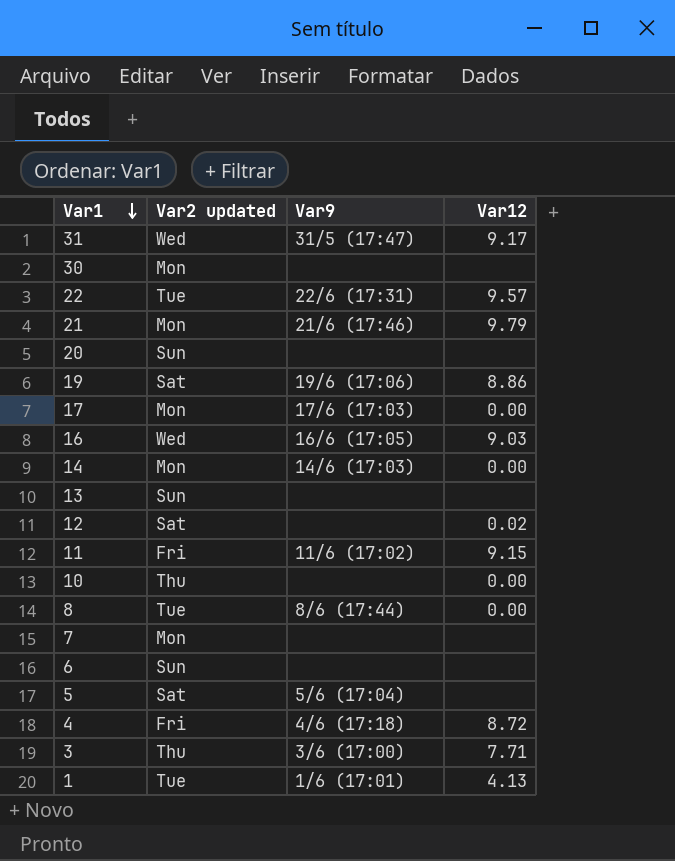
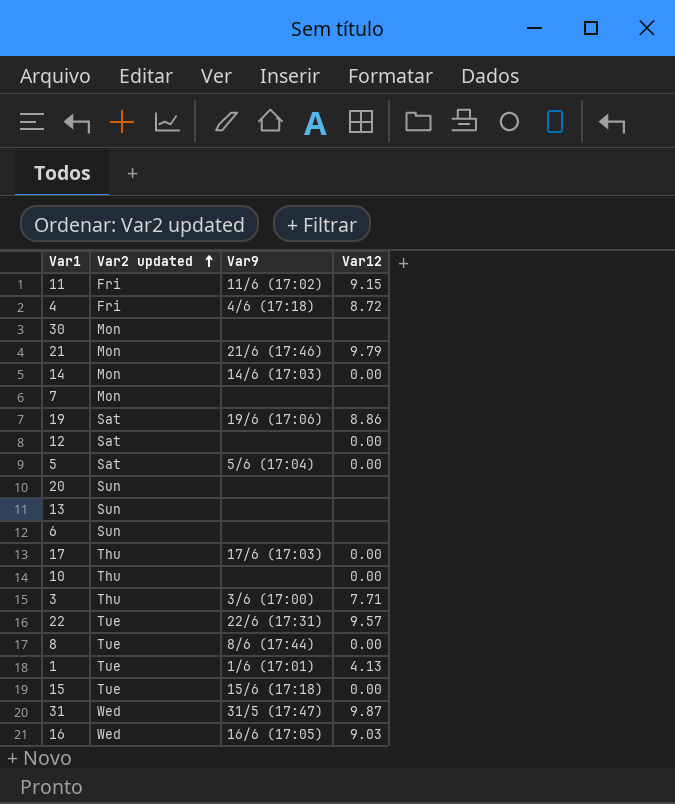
row order: Var1 descending -> Var2 updated ascending
12 | Var12: 0.02 -> 0.00
5 | Var12: none -> 0.00
17 | Var2 updated: Mon -> Thu
row 15: none -> Tue | 15/6 (17:18) | 0.00
31 | Var12: 9.17 -> 9.87

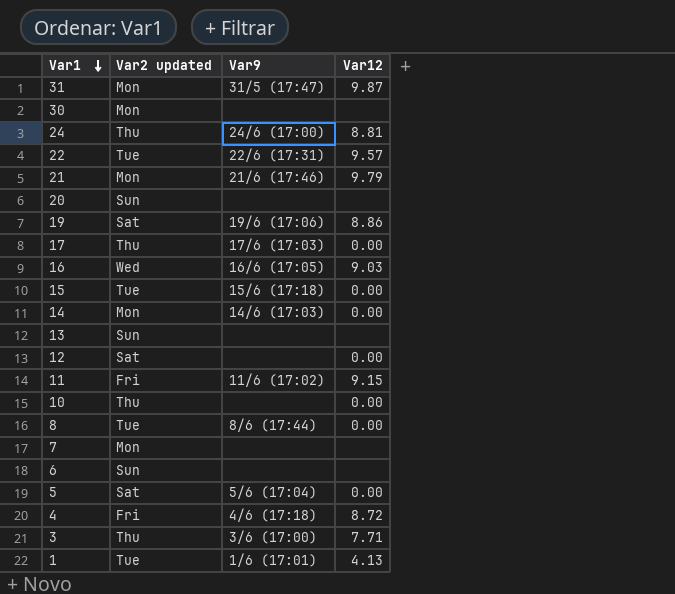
row order: Var2 updated ascending -> Var1 descending
31 | Var2 updated: Wed -> Mon
row 24: none -> Thu | 24/6 (17:00) | 8.81

